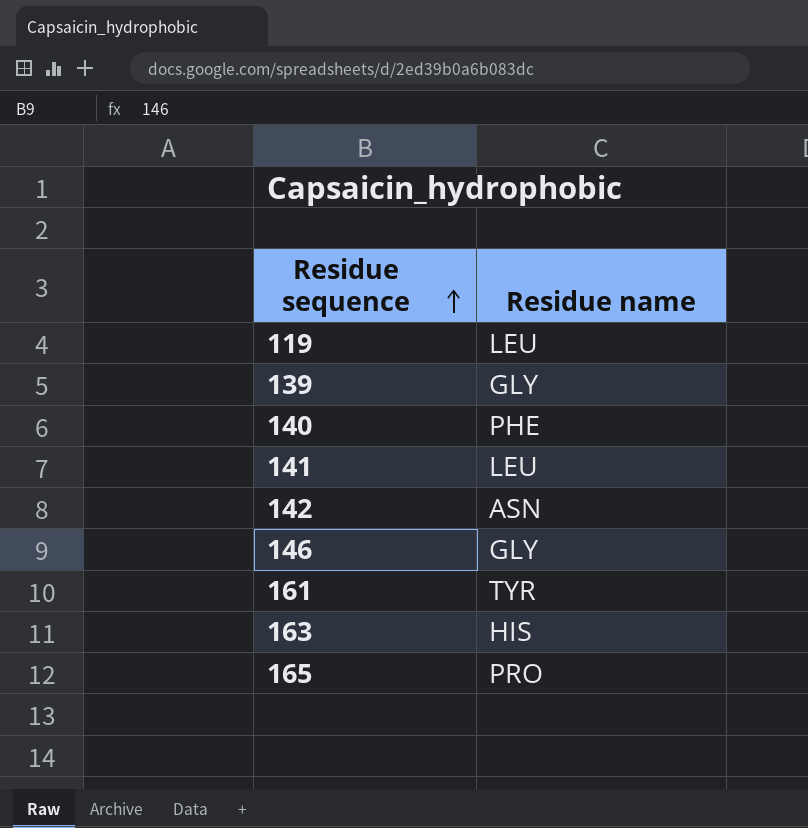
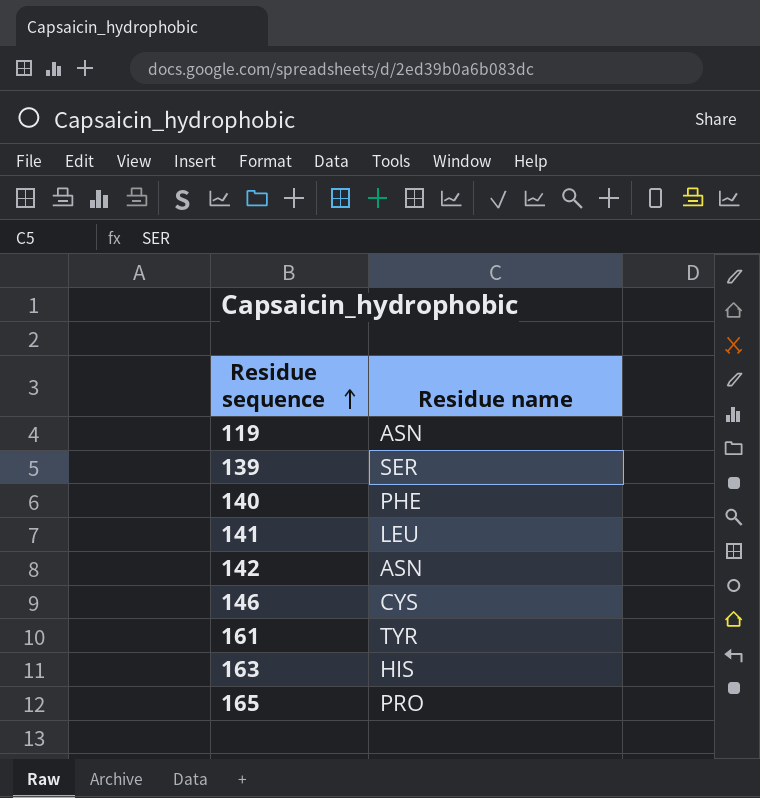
119 | Residue name: LEU -> ASN
139 | Residue name: GLY -> SER
146 | Residue name: GLY -> CYS

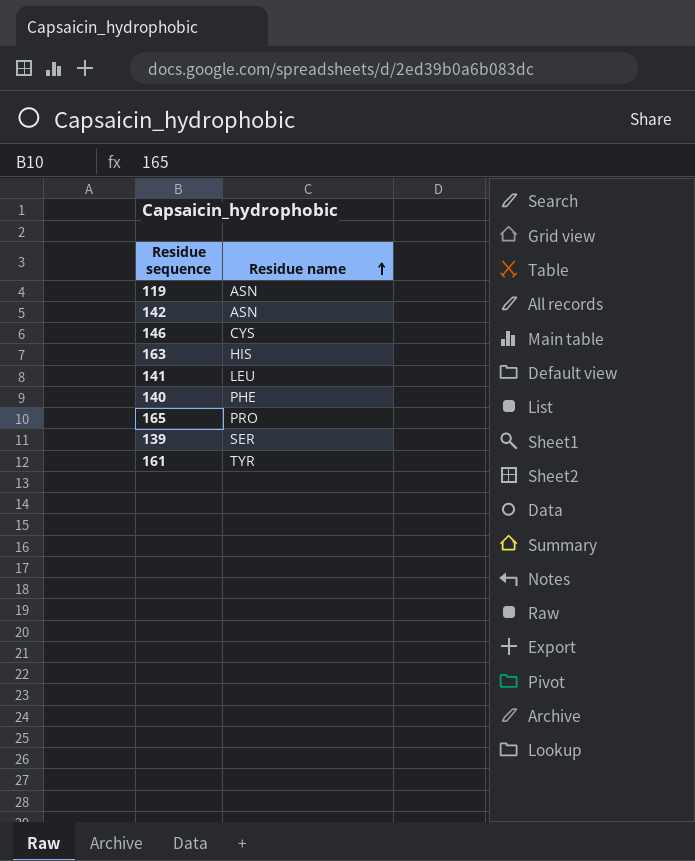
row order: Residue sequence ascending -> Residue name ascending

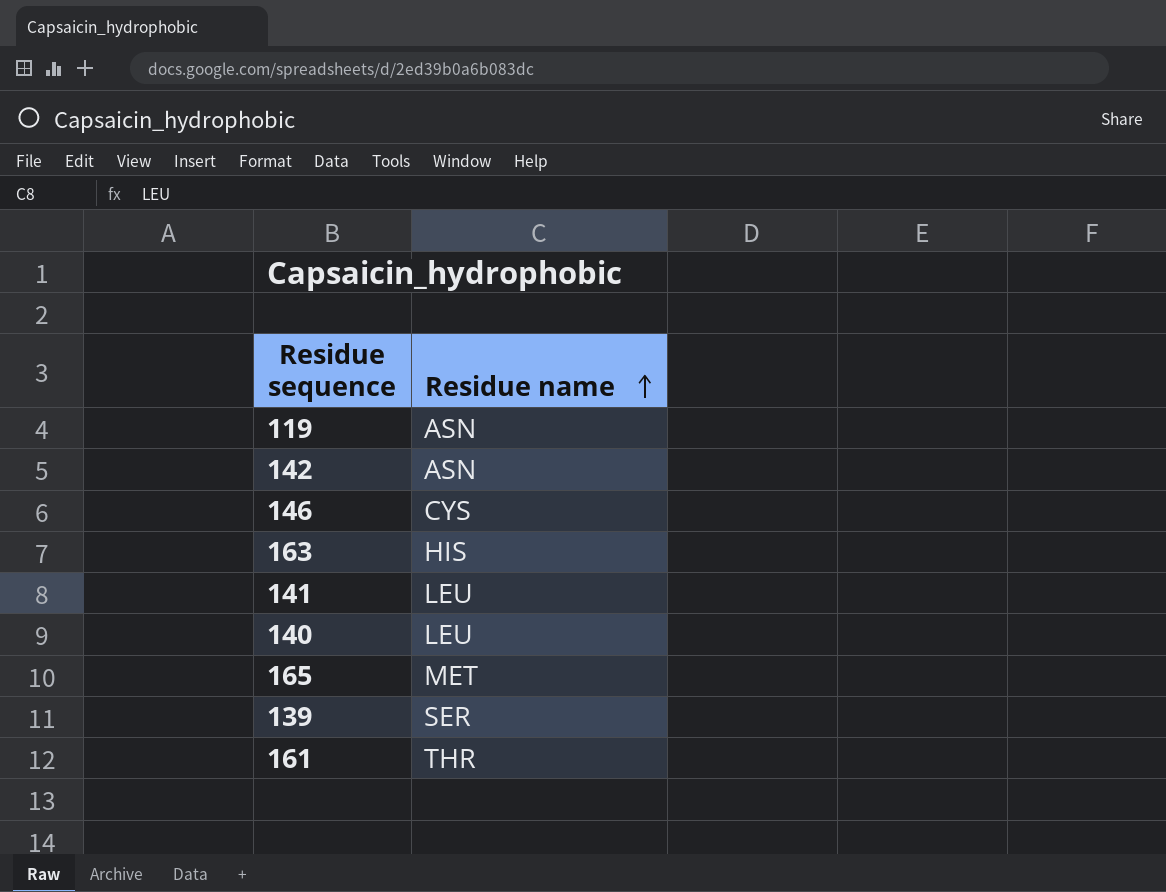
140 | Residue name: PHE -> LEU
165 | Residue name: PRO -> MET
161 | Residue name: TYR -> THR

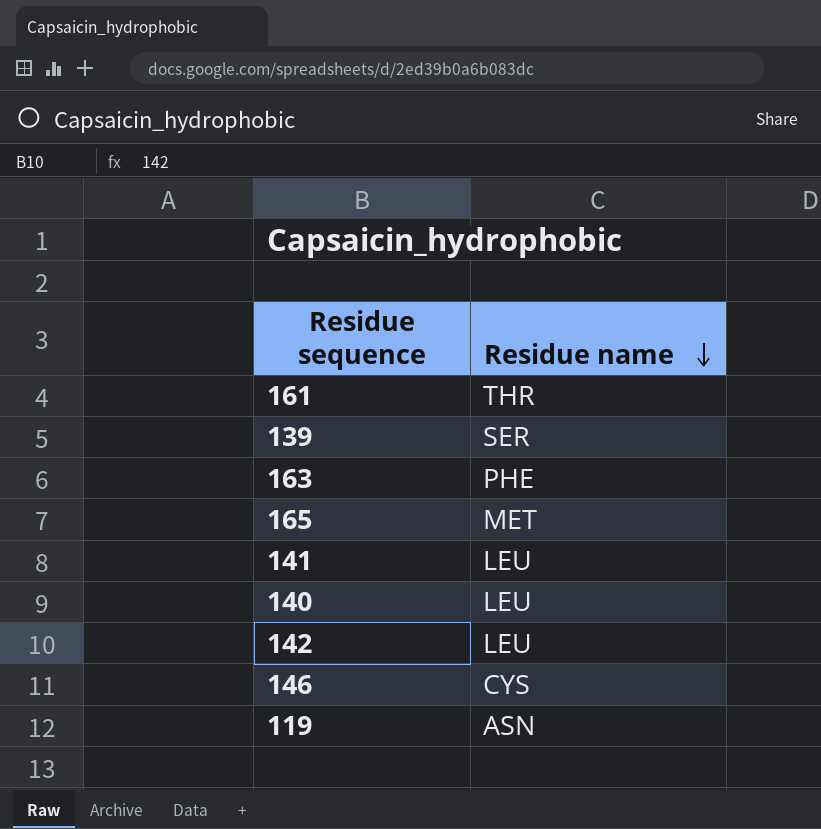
row order: Residue name ascending -> Residue name descending
163 | Residue name: HIS -> PHE
142 | Residue name: ASN -> LEU

